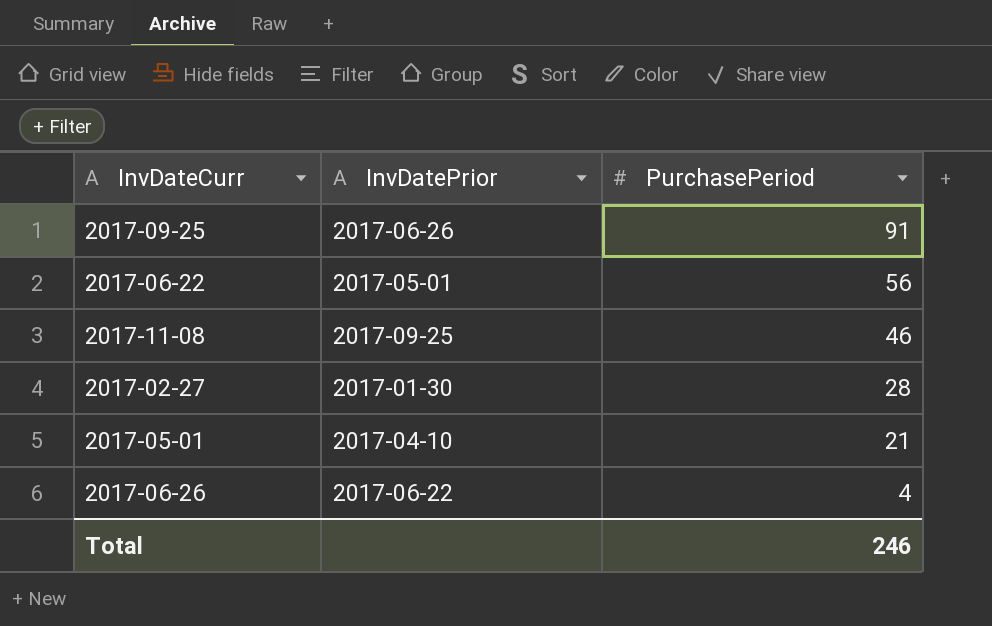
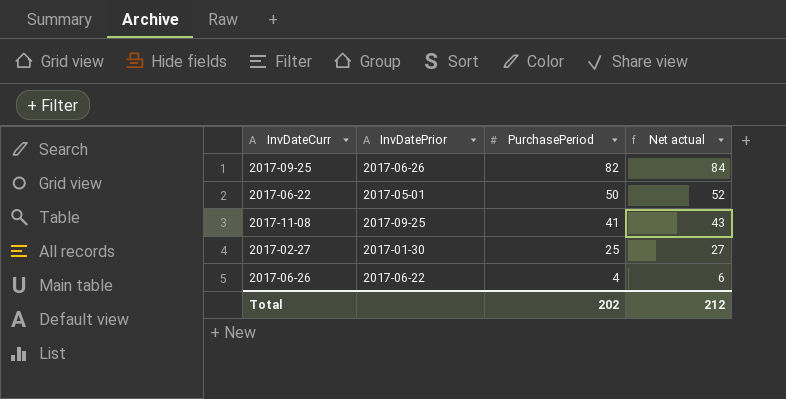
column Net actual | formula: none -> [PurchasePeriod] + 2
row 2017-05-01: 2017-04-10 | 21 -> none
2017-09-25 | PurchasePeriod: 91 -> 82
2017-06-22 | PurchasePeriod: 56 -> 50
2017-11-08 | PurchasePeriod: 46 -> 41
2017-02-27 | PurchasePeriod: 28 -> 25
Total | PurchasePeriod: 246 -> 202

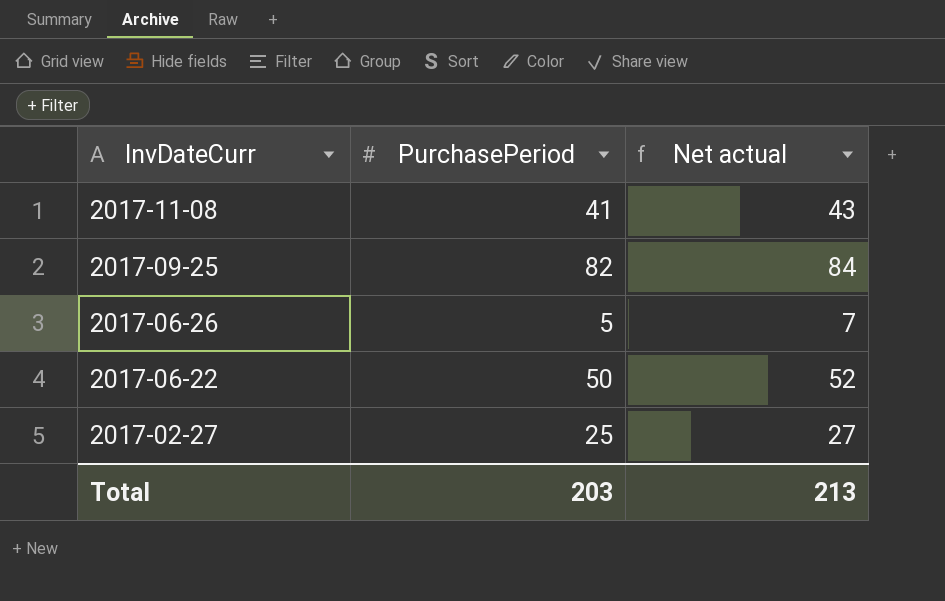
row order: PurchasePeriod descending -> InvDateCurr descending
column InvDatePrior | position: 2 -> none
2017-06-26 | PurchasePeriod: 4 -> 5
2017-06-26 | Net actual: 6 -> 7
Total | PurchasePeriod: 202 -> 203
Total | Net actual: 212 -> 213

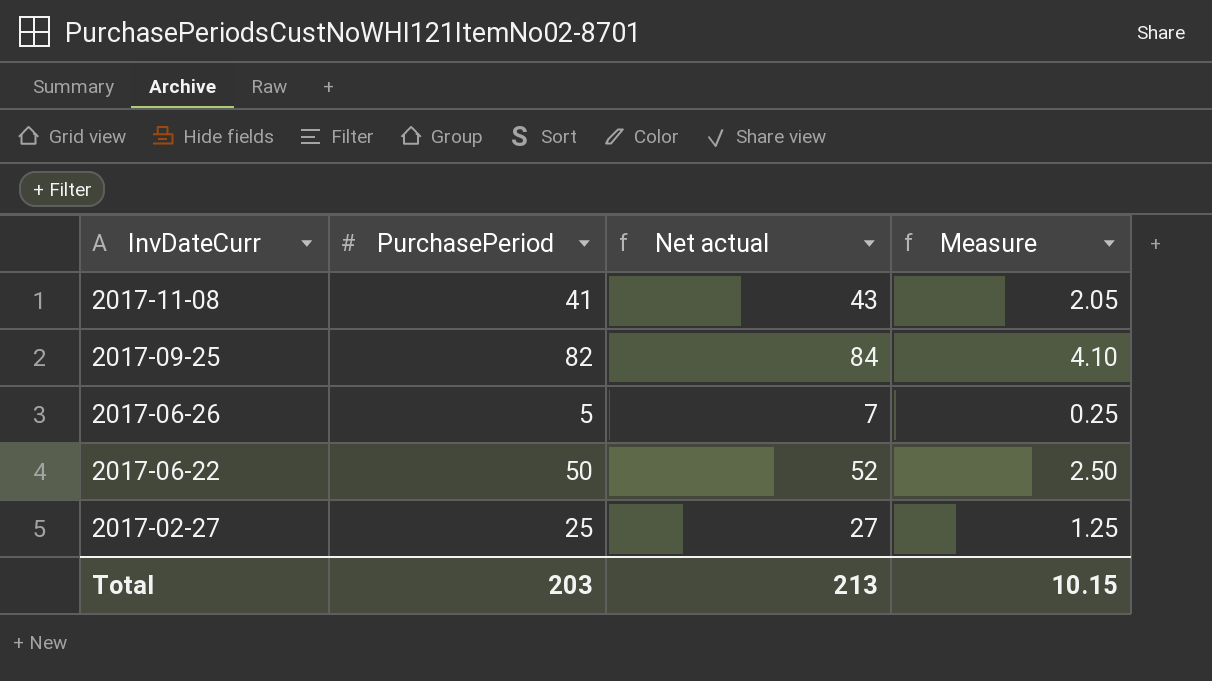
column Measure | formula: none -> [PurchasePeriod] * 0.05

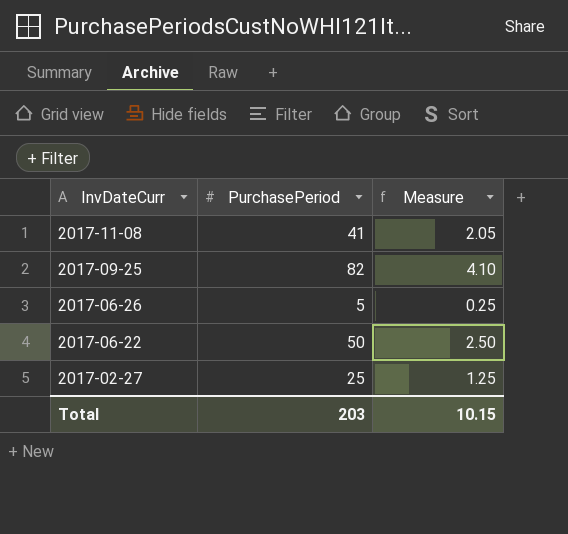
column Net actual | formula: [PurchasePeriod] + 2 -> none

